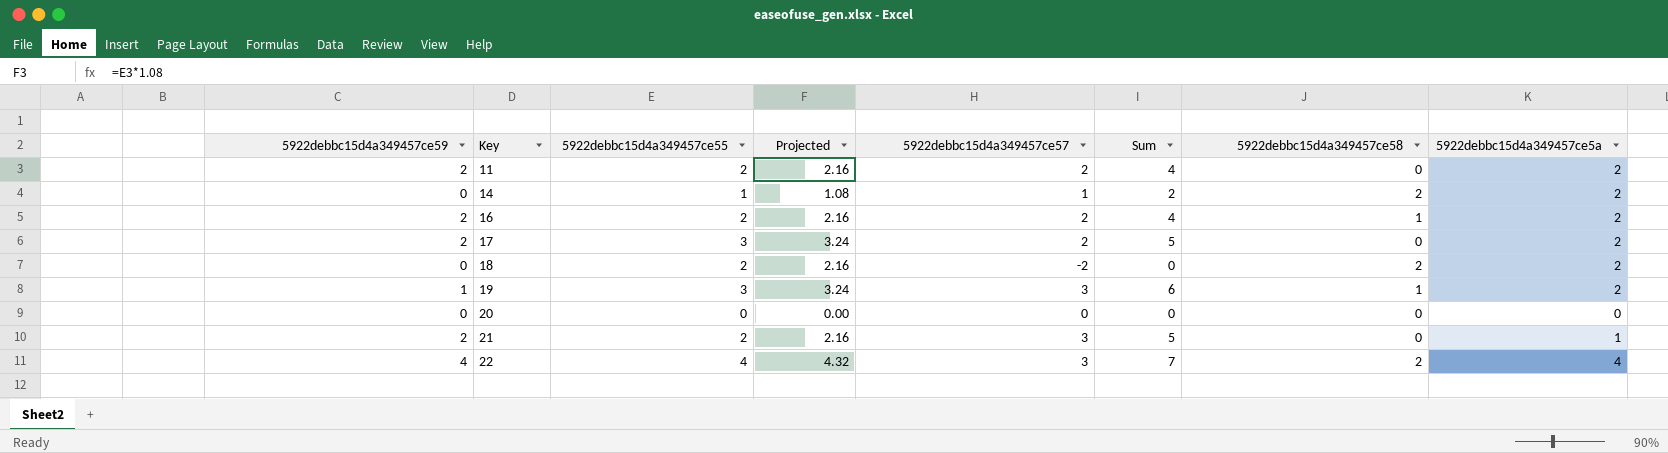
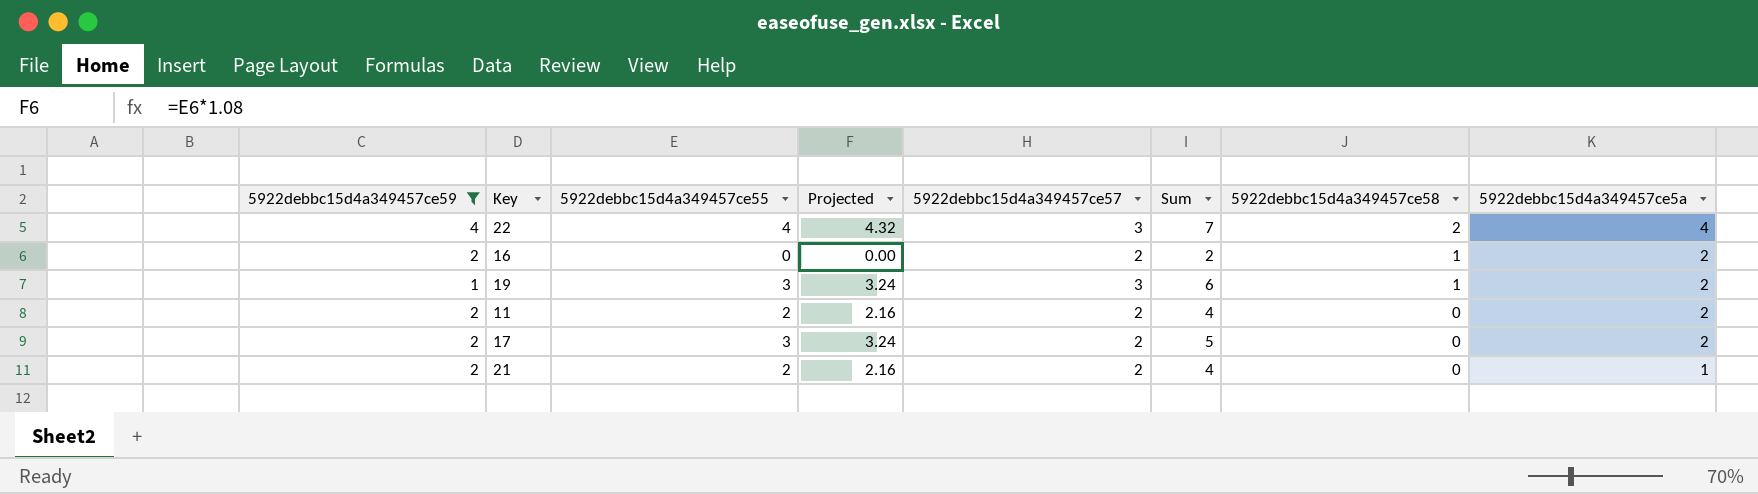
filter: none -> 5922debbc15d4a349457ce59 != 0
row order: Key ascending -> 5922debbc15d4a349457ce58 descending
16 | 5922debbc15d4a349457ce55: 2 -> 0
16 | Projected: 2.16 -> 0.00
16 | Sum: 4 -> 2
21 | 5922debbc15d4a349457ce57: 3 -> 2
21 | Sum: 5 -> 4

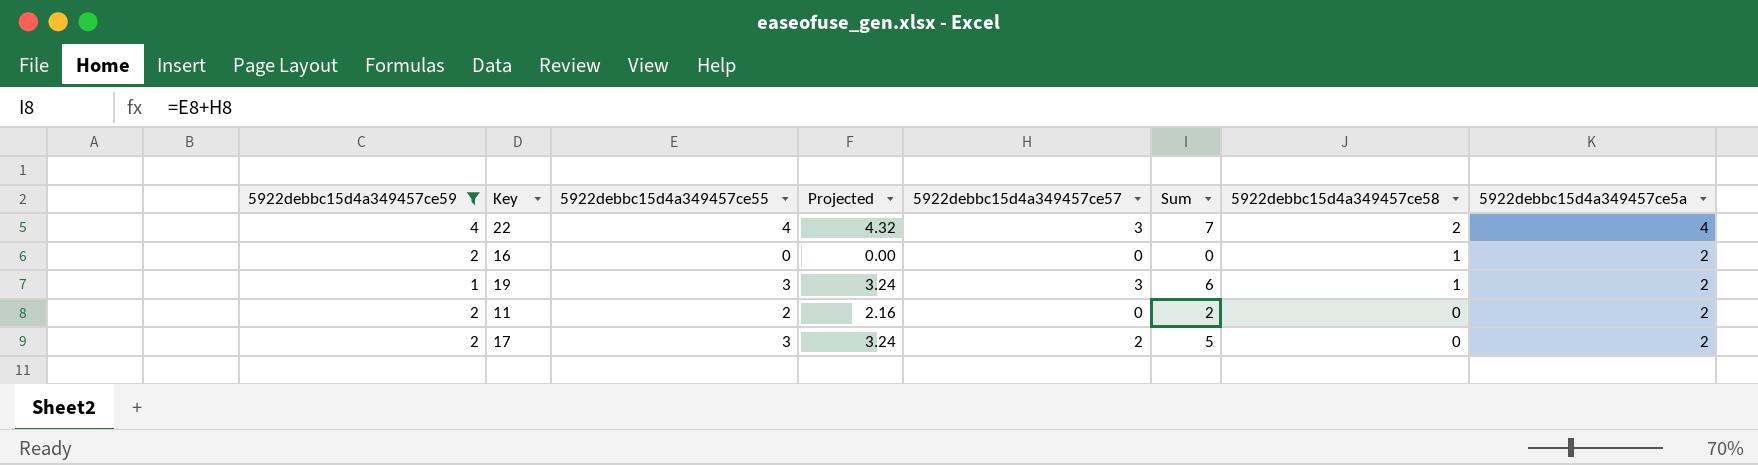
row 21: 2 | 2 | 2.16 | 2 | 4 | 0 | 1 -> none
16 | 5922debbc15d4a349457ce57: 2 -> 0
16 | Sum: 2 -> 0
11 | 5922debbc15d4a349457ce57: 2 -> 0
11 | Sum: 4 -> 2

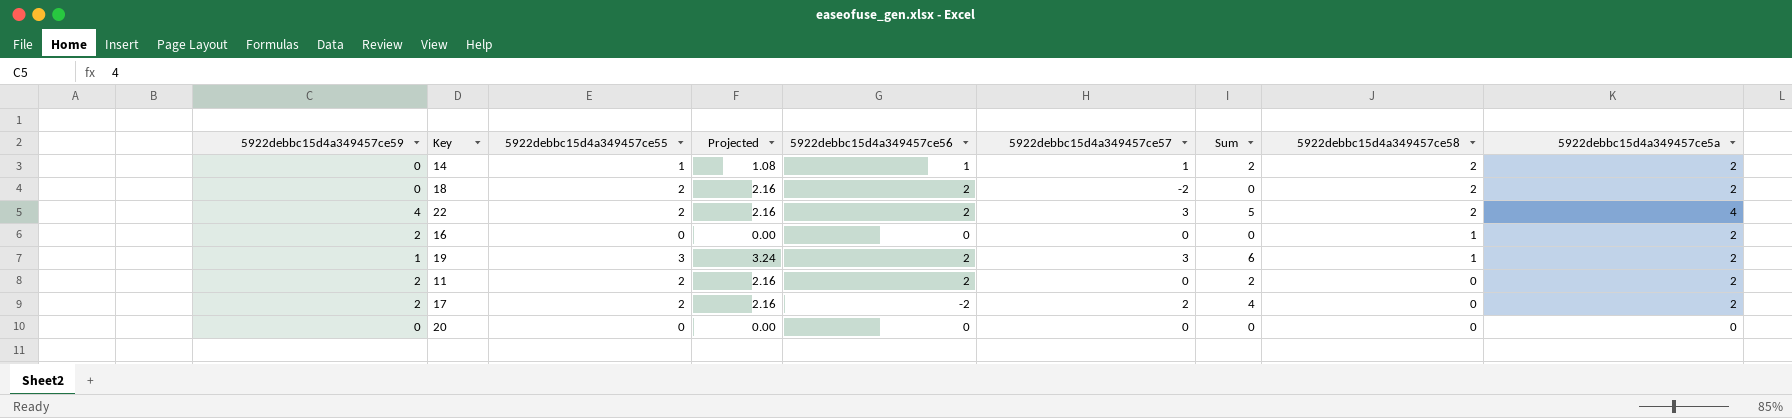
filter: 5922debbc15d4a349457ce59 != 0 -> none
column 5922debbc15d4a349457ce56 | position: none -> 5
22 | 5922debbc15d4a349457ce55: 4 -> 2
22 | Projected: 4.32 -> 2.16
22 | Sum: 7 -> 5
17 | 5922debbc15d4a349457ce55: 3 -> 2
17 | Projected: 3.24 -> 2.16
17 | Sum: 5 -> 4

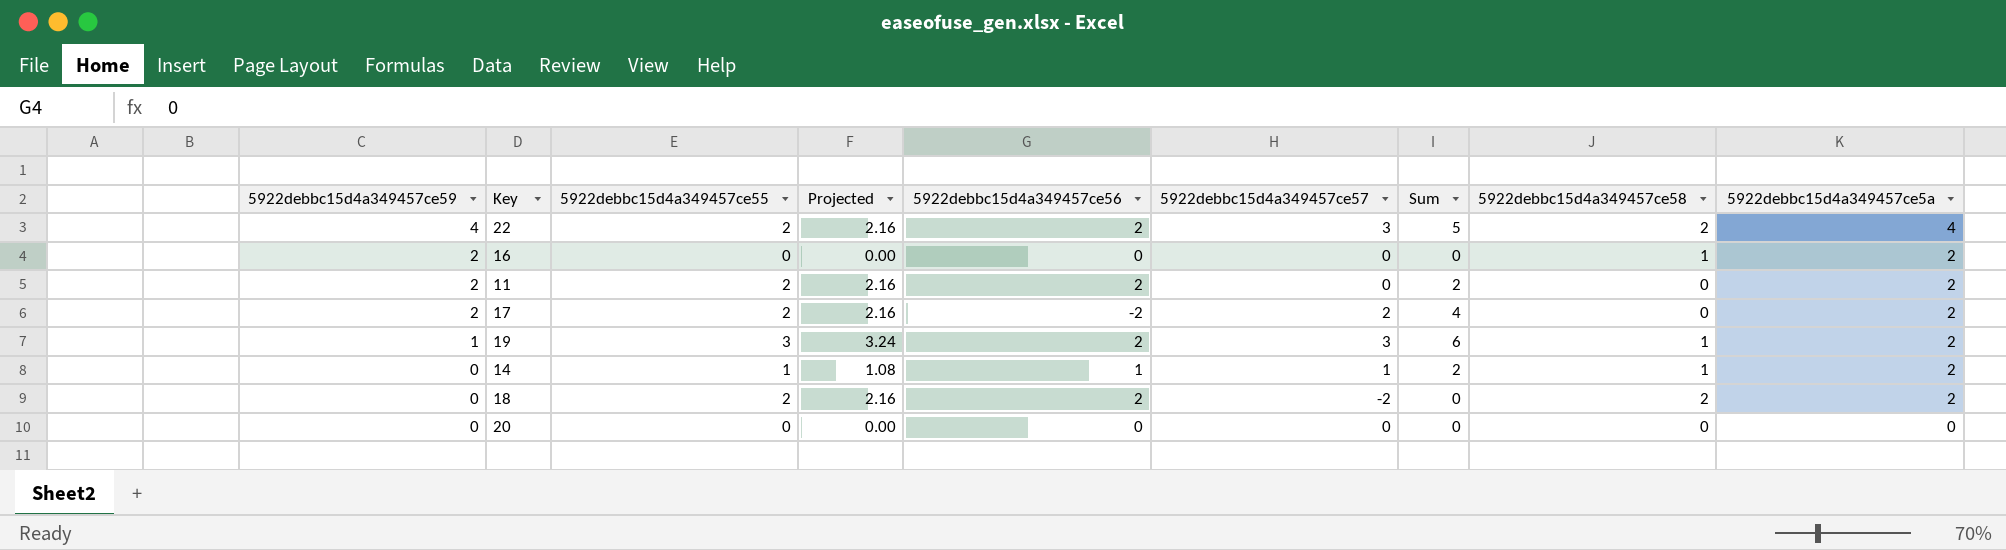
row order: 5922debbc15d4a349457ce58 descending -> 5922debbc15d4a349457ce59 descending
14 | 5922debbc15d4a349457ce58: 2 -> 1

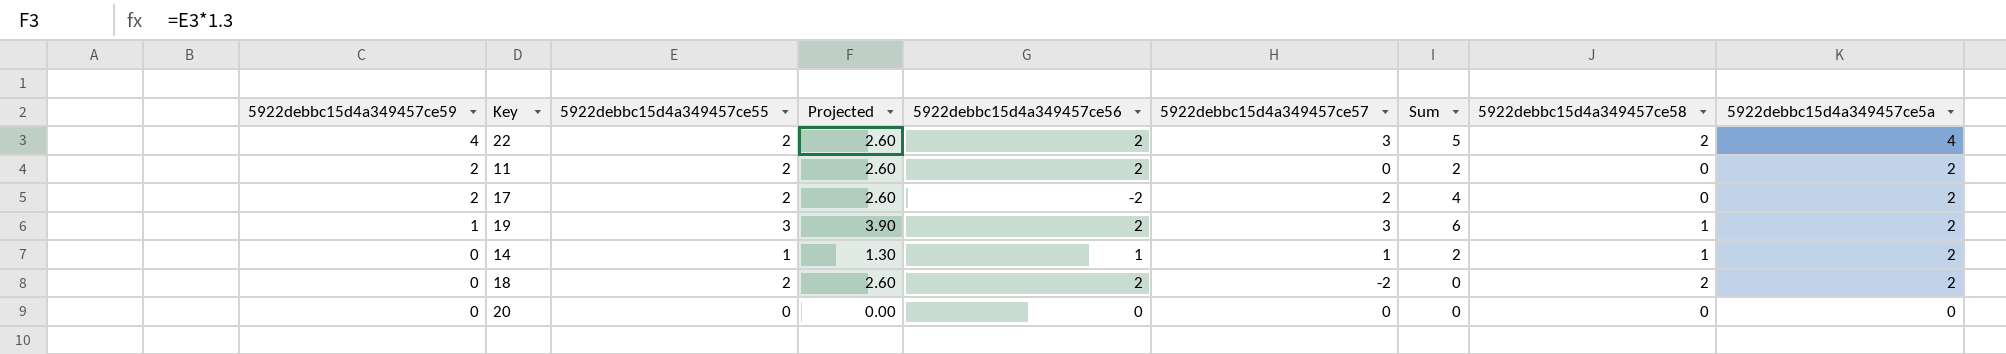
column Projected | formula: [5922debbc15d4a349457ce55] * 1.08 -> [5922debbc15d4a349457ce55] * 1.3
row 16: 2 | 0 | 0.00 | 0 | 0 | 0 | 1 | 2 -> none

